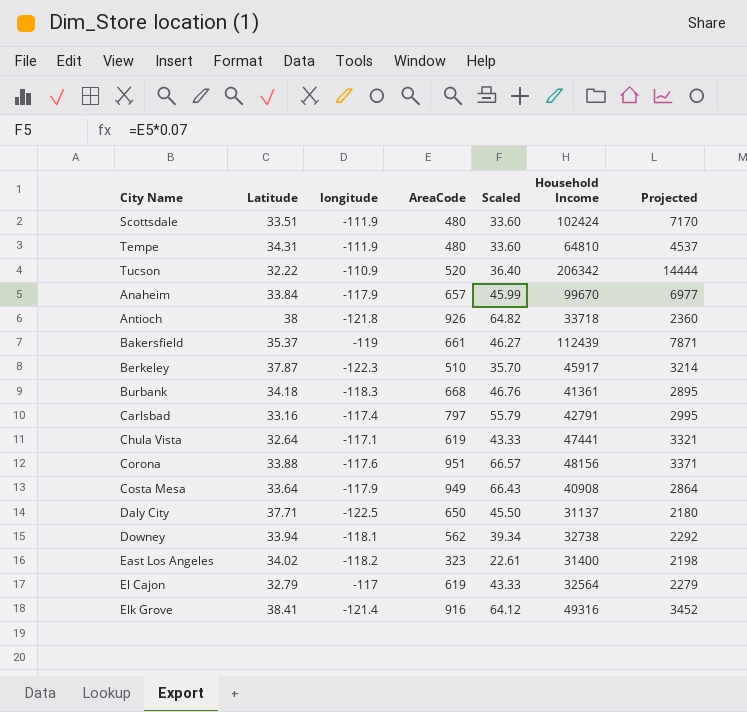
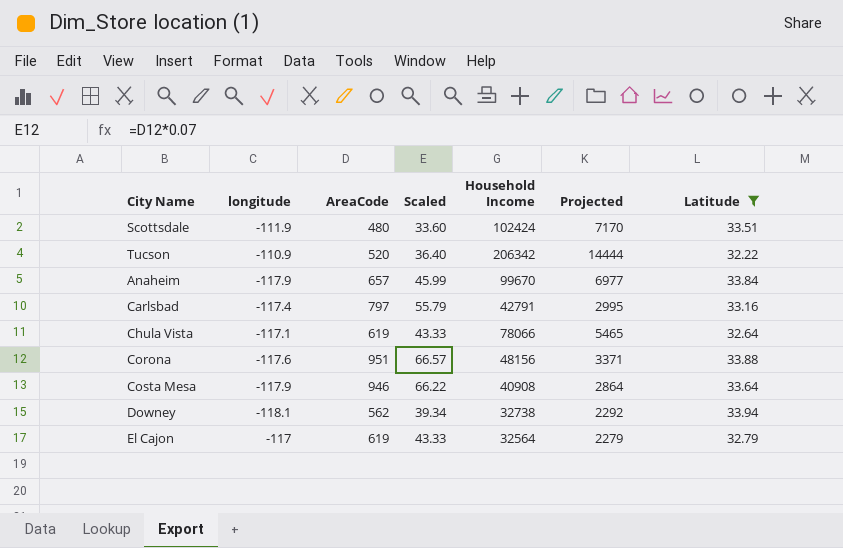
filter: none -> Latitude <= 33.94
column Latitude | position: 2 -> 7
Chula Vista | Household Income: 47441 -> 78066
Chula Vista | Projected: 3321 -> 5465
Costa Mesa | AreaCode: 949 -> 946
Costa Mesa | Scaled: 66.43 -> 66.22

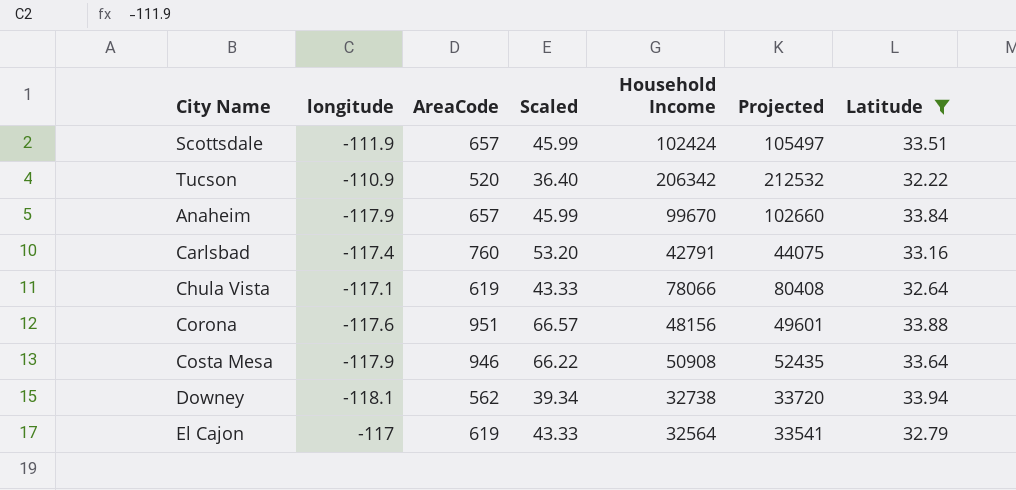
column Projected | formula: [Household Income] * 0.07 -> [Household Income] * 1.03
Scottsdale | AreaCode: 480 -> 657
Scottsdale | Scaled: 33.60 -> 45.99
Carlsbad | AreaCode: 797 -> 760
Carlsbad | Scaled: 55.79 -> 53.20
Costa Mesa | Household Income: 40908 -> 50908

